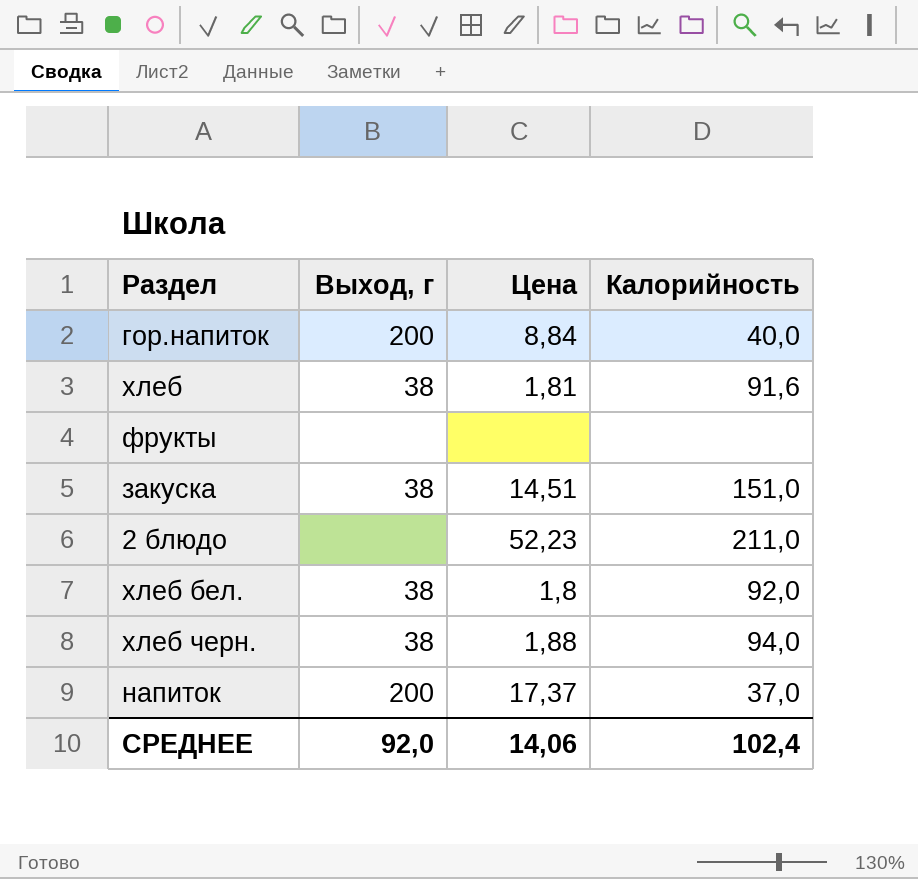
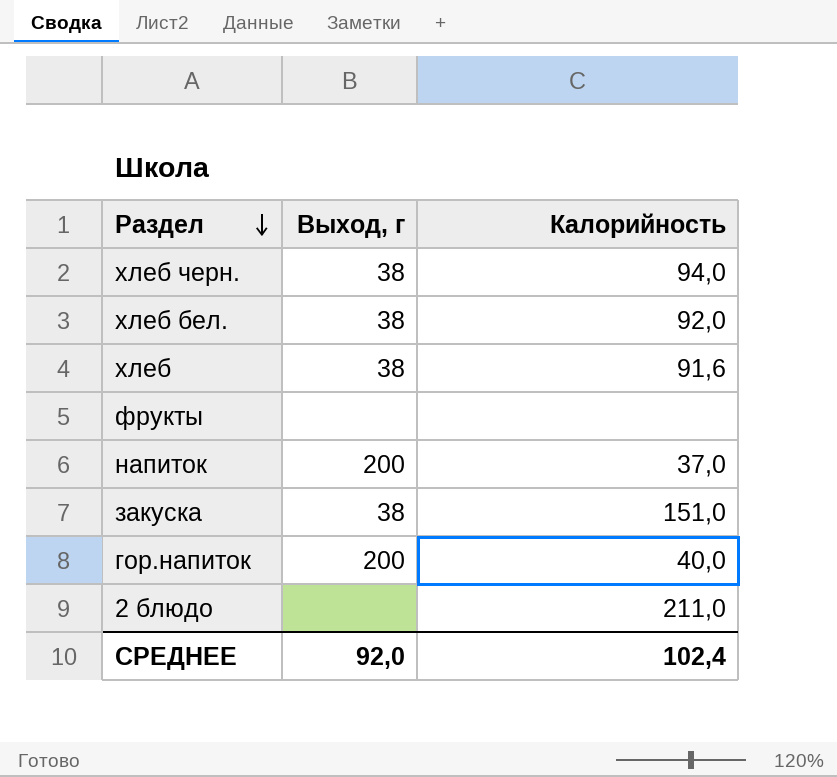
row order: none -> Раздел descending
column Цена | position: 3 -> none

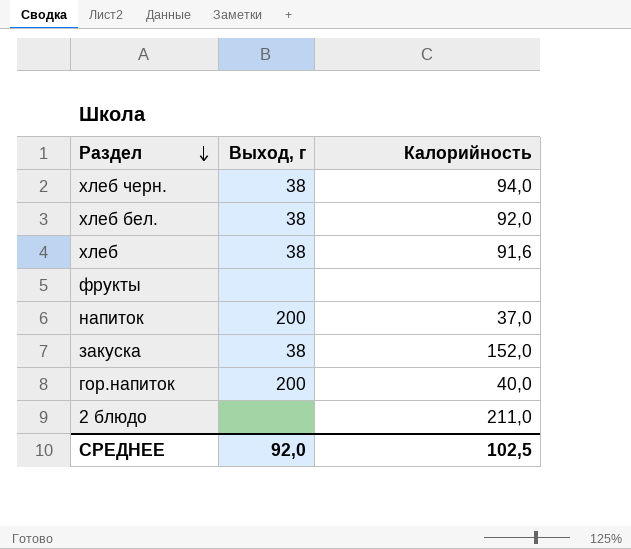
закуска | Калорийность: 151,0 -> 152,0
СРЕДНЕЕ | Калорийность: 102,4 -> 102,5

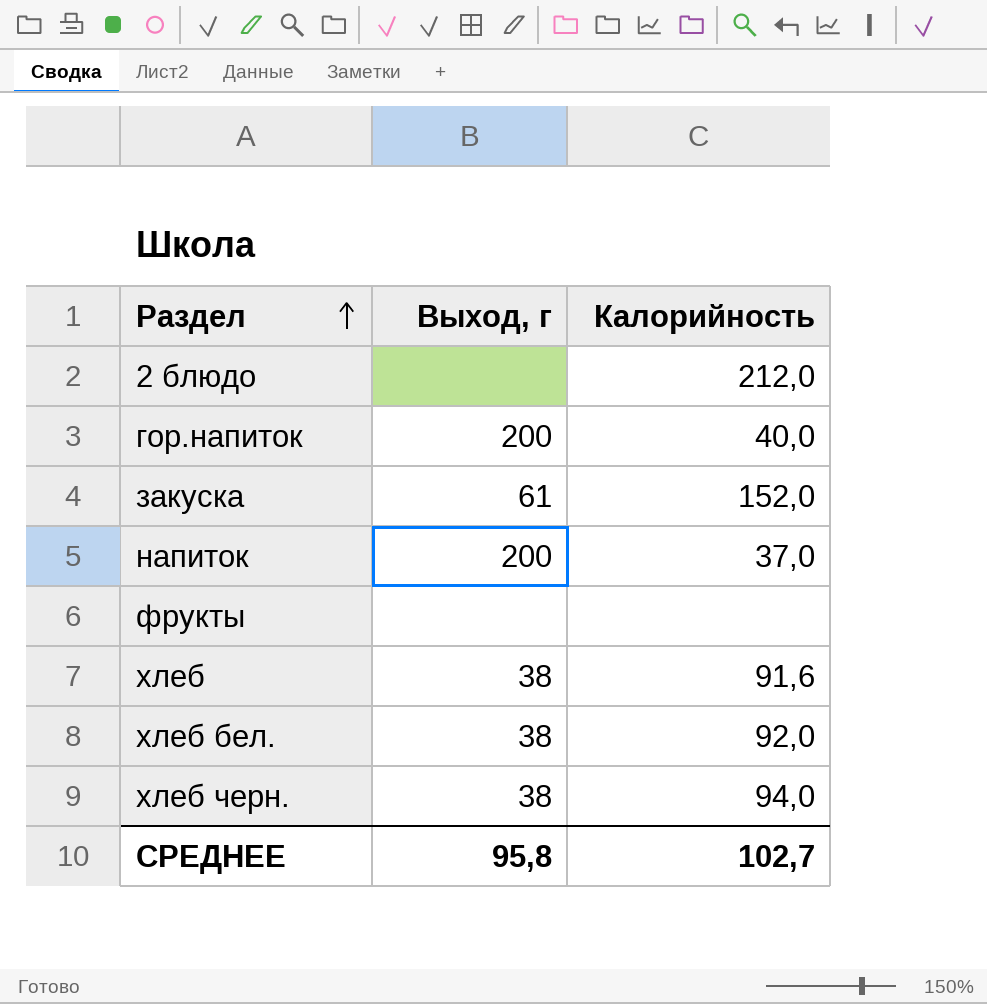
row order: Раздел descending -> Раздел ascending
2 блюдо | Калорийность: 211,0 -> 212,0
закуска | Выход, г: 38 -> 61
СРЕДНЕЕ | Выход, г: 92,0 -> 95,8
СРЕДНЕЕ | Калорийность: 102,5 -> 102,7

